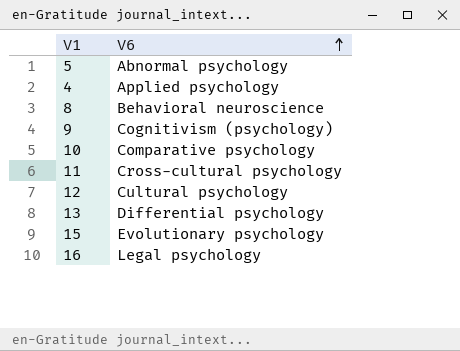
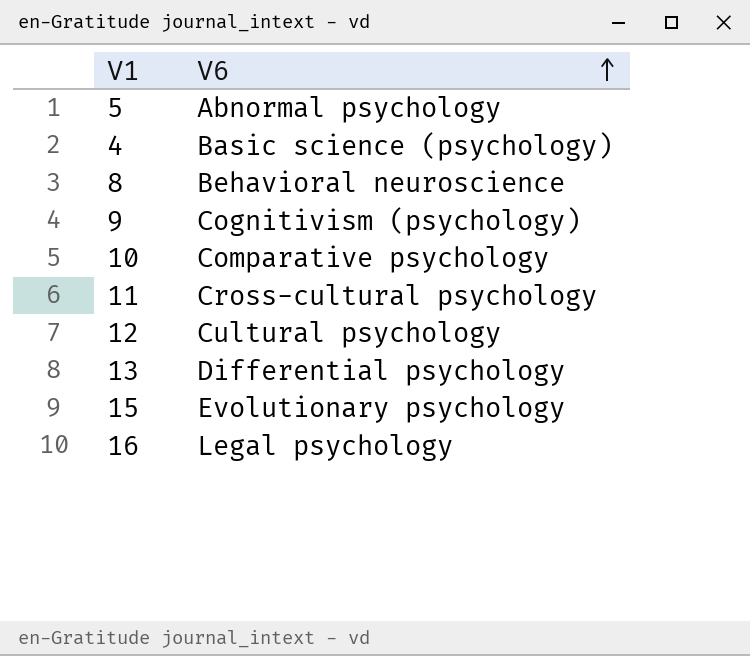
4 | V6: Applied psychology -> Basic science (psychology)

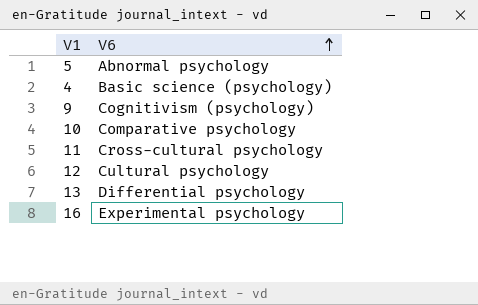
row 8: Behavioral neuroscience -> none
row 15: Evolutionary psychology -> none
16 | V6: Legal psychology -> Experimental psychology

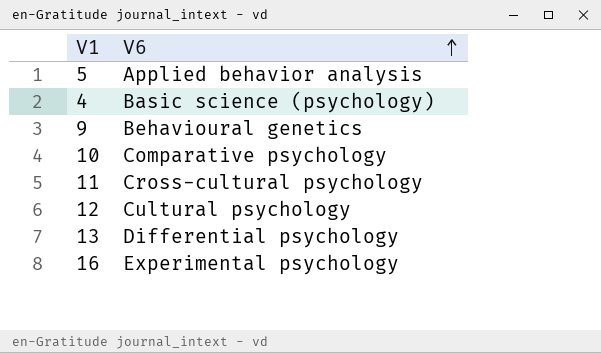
5 | V6: Abnormal psychology -> Applied behavior analysis
9 | V6: Cognitivism (psychology) -> Behavioural genetics

